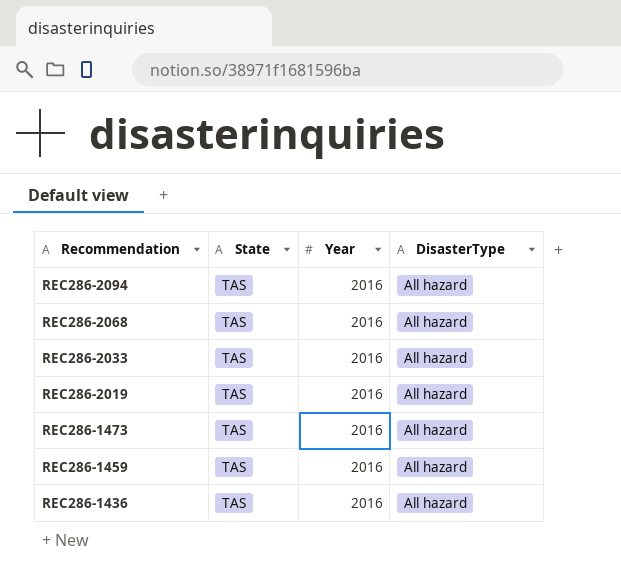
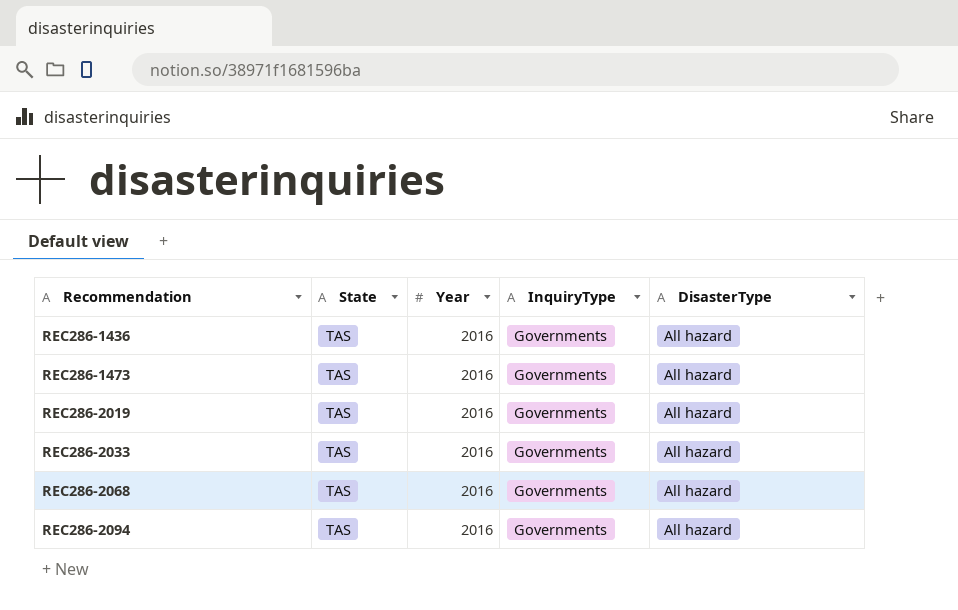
row order: Recommendation descending -> Recommendation ascending
column InquiryType | position: none -> 4
row REC286-1459: TAS | 2016 | All hazard -> none

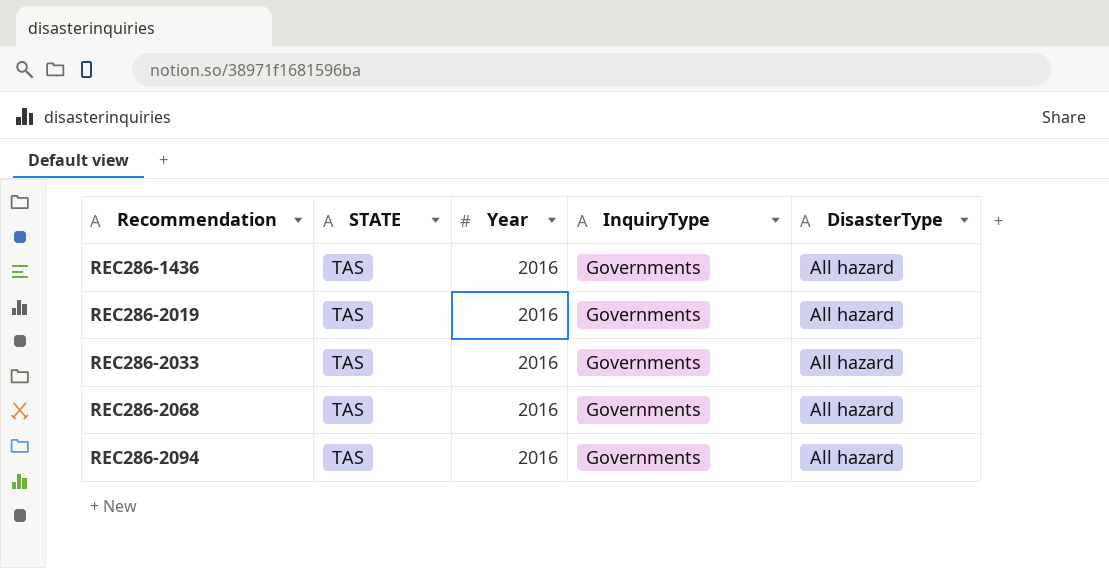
column name: State -> STATE
row REC286-1473: TAS | 2016 | Governments | All hazard -> none

